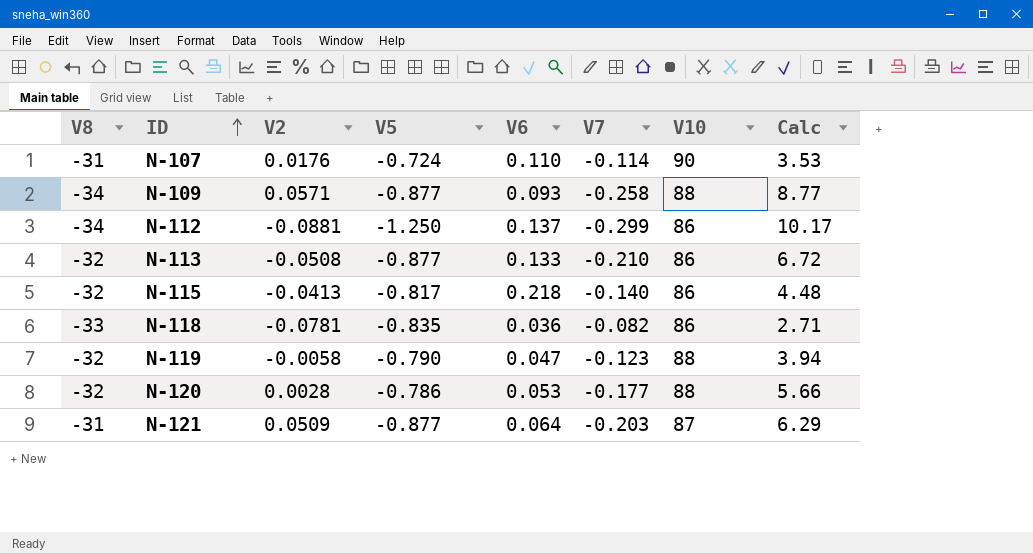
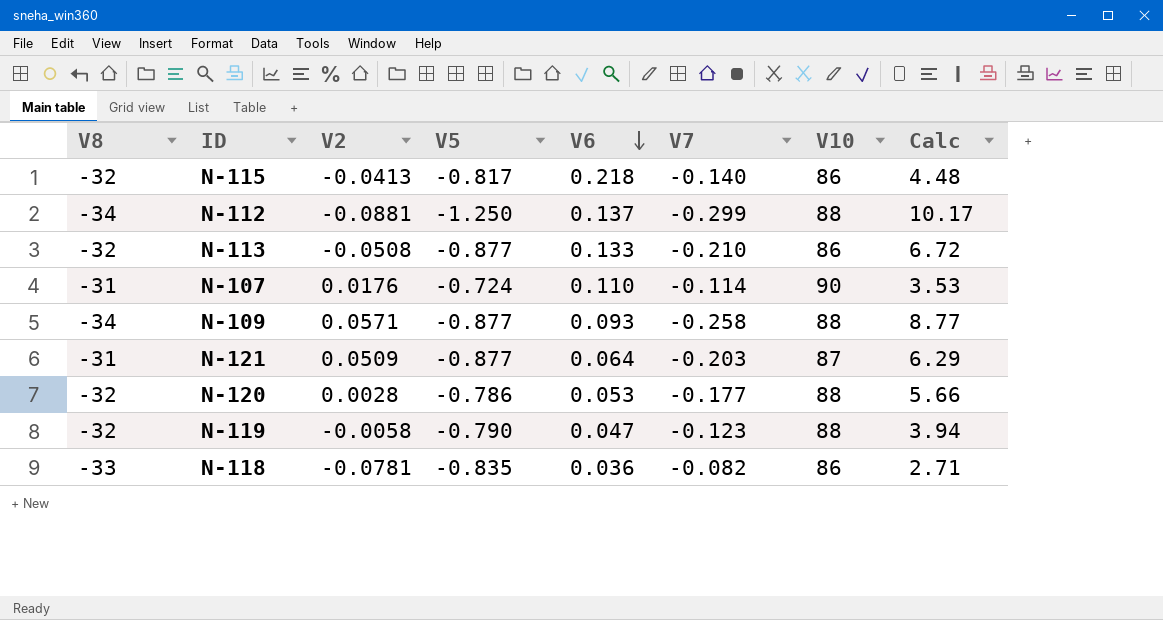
row order: ID ascending -> V6 descending
N-112 | V10: 86 -> 88

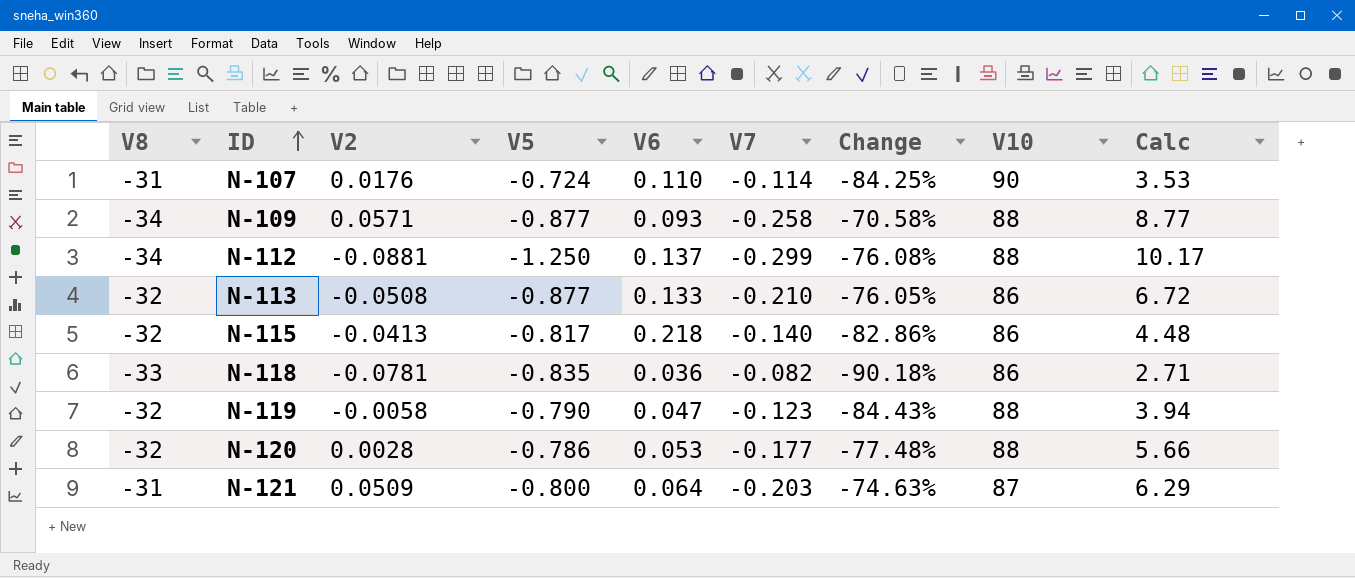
row order: V6 descending -> ID ascending
column Change | formula: none -> ([V7] - [V5]) / [V5]
N-121 | V5: -0.877 -> -0.800

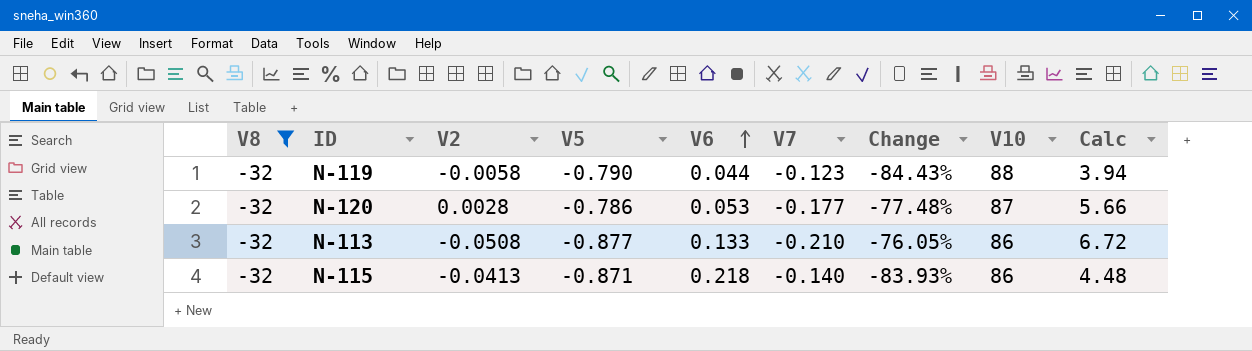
filter: none -> V8 = -32
row order: ID ascending -> V6 ascending
N-119 | V6: 0.047 -> 0.044
N-120 | V10: 88 -> 87
N-115 | V5: -0.817 -> -0.871
N-115 | Change: -82.86% -> -83.93%

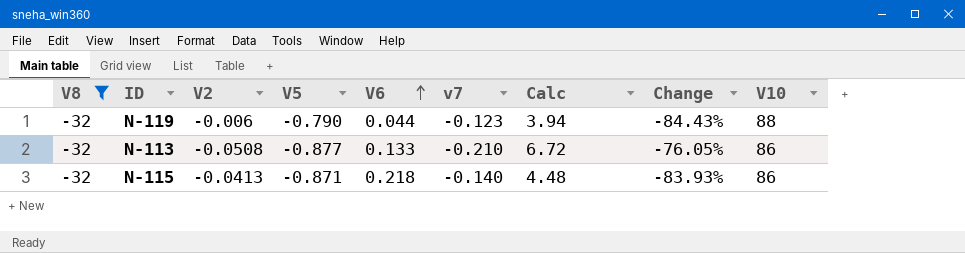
column name: V7 -> v7
column Calc | position: 9 -> 7
row N-120: -32 | 0.0028 | -0.786 | 0.053 | -0.177 | -77.48% | 87 | 5.66 -> none
N-119 | V2: -0.0058 -> -0.006

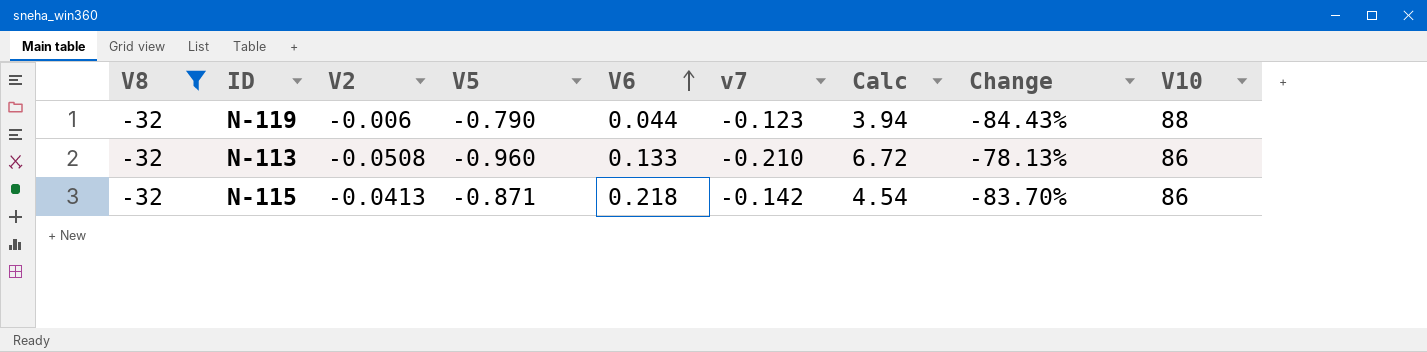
N-113 | V5: -0.877 -> -0.960
N-113 | Change: -76.05% -> -78.13%
N-115 | v7: -0.140 -> -0.142
N-115 | Calc: 4.48 -> 4.54
N-115 | Change: -83.93% -> -83.70%

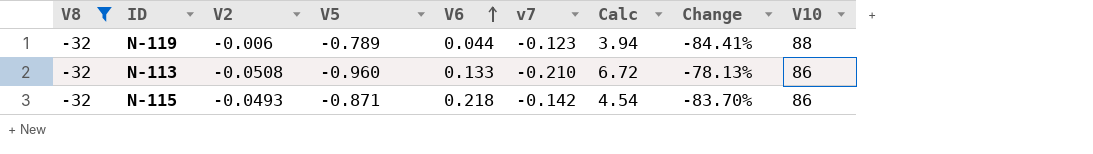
N-119 | V5: -0.790 -> -0.789
N-119 | Change: -84.43% -> -84.41%
N-115 | V2: -0.0413 -> -0.0493

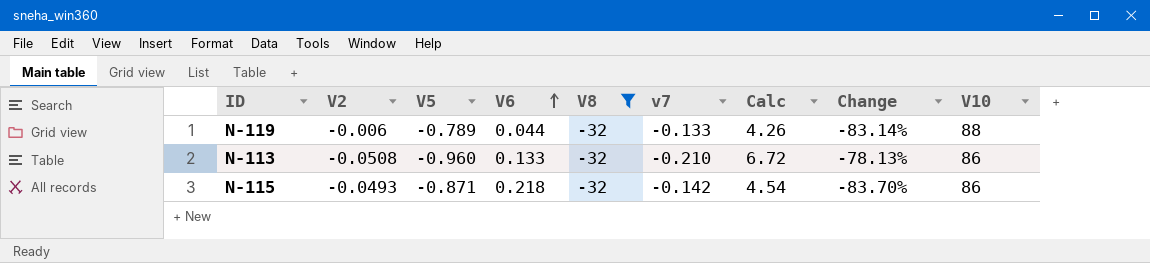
column V8 | position: 1 -> 5
N-119 | v7: -0.123 -> -0.133
N-119 | Calc: 3.94 -> 4.26
N-119 | Change: -84.41% -> -83.14%

